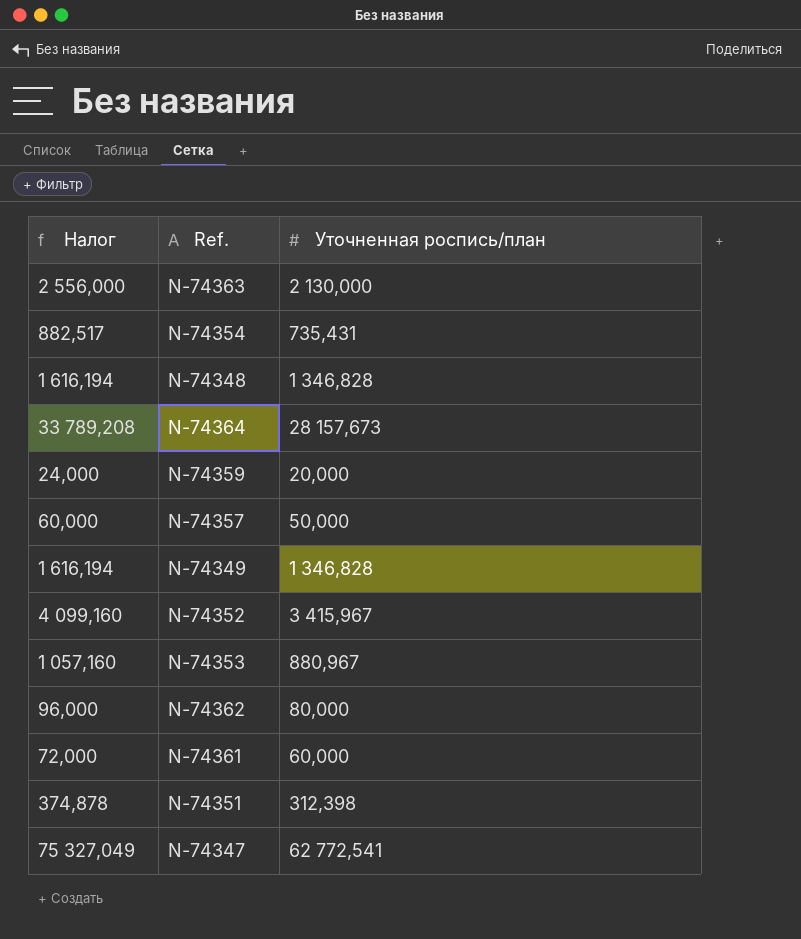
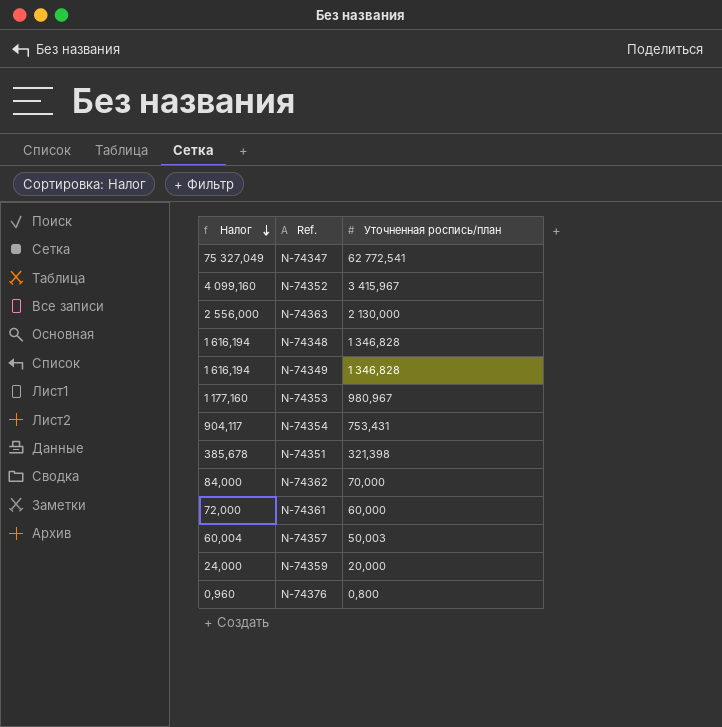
row order: none -> Налог descending
row N-74364: 33 789,208 | 28 157,673 -> none
N-74353 | Налог: 1 057,160 -> 1 177,160
N-74353 | Уточненная роспись/план: 880,967 -> 980,967
N-74354 | Налог: 882,517 -> 904,117
N-74354 | Уточненная роспись/план: 735,431 -> 753,431
N-74351 | Налог: 374,878 -> 385,678
N-74351 | Уточненная роспись/план: 312,398 -> 321,398
N-74362 | Налог: 96,000 -> 84,000
N-74362 | Уточненная роспись/план: 80,000 -> 70,000
N-74357 | Налог: 60,000 -> 60,004
N-74357 | Уточненная роспись/план: 50,000 -> 50,003
row N-74376: none -> 0,960 | 0,800

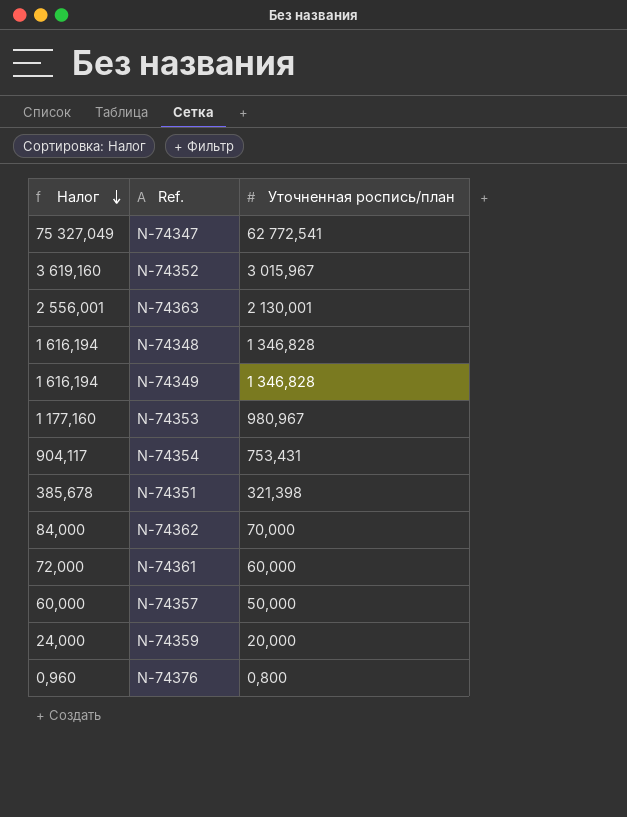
N-74352 | Налог: 4 099,160 -> 3 619,160
N-74352 | Уточненная роспись/план: 3 415,967 -> 3 015,967
N-74363 | Налог: 2 556,000 -> 2 556,001
N-74363 | Уточненная роспись/план: 2 130,000 -> 2 130,001
N-74357 | Налог: 60,004 -> 60,000
N-74357 | Уточненная роспись/план: 50,003 -> 50,000

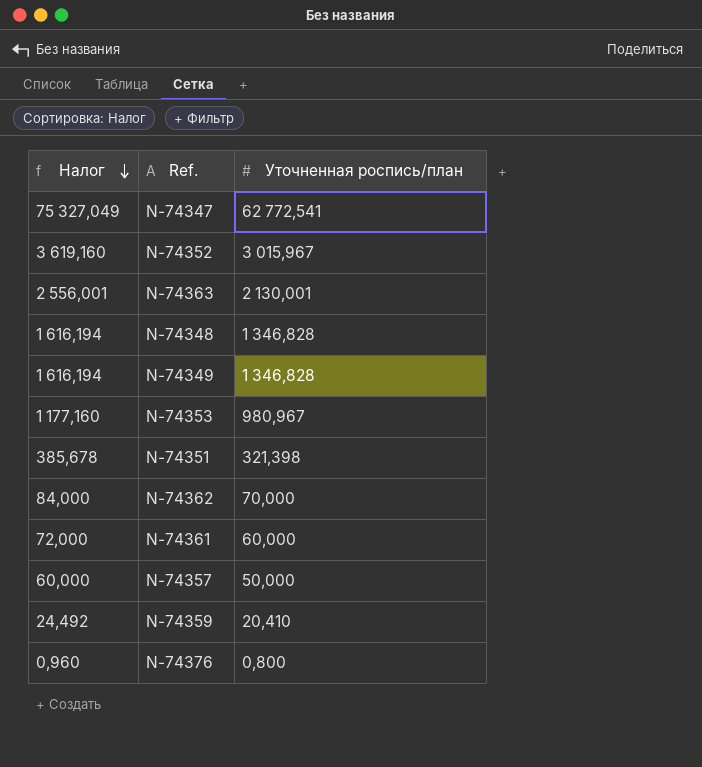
row N-74354: 904,117 | 753,431 -> none
N-74359 | Налог: 24,000 -> 24,492
N-74359 | Уточненная роспись/план: 20,000 -> 20,410

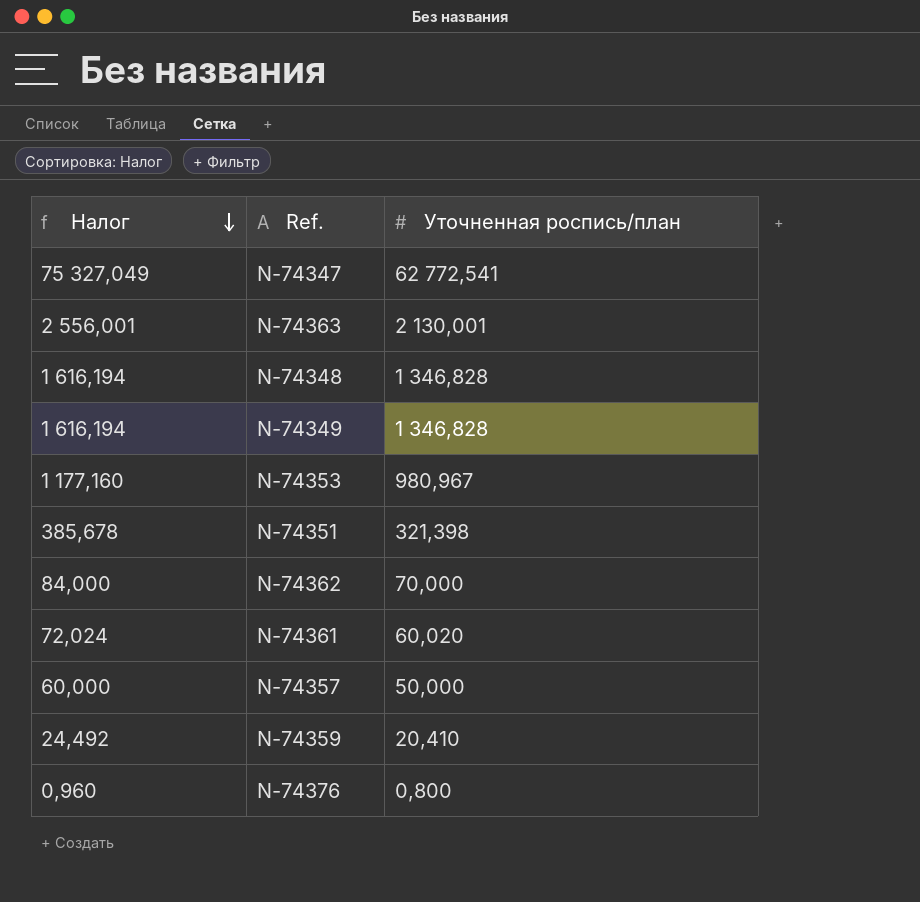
row N-74352: 3 619,160 | 3 015,967 -> none
N-74361 | Налог: 72,000 -> 72,024
N-74361 | Уточненная роспись/план: 60,000 -> 60,020

